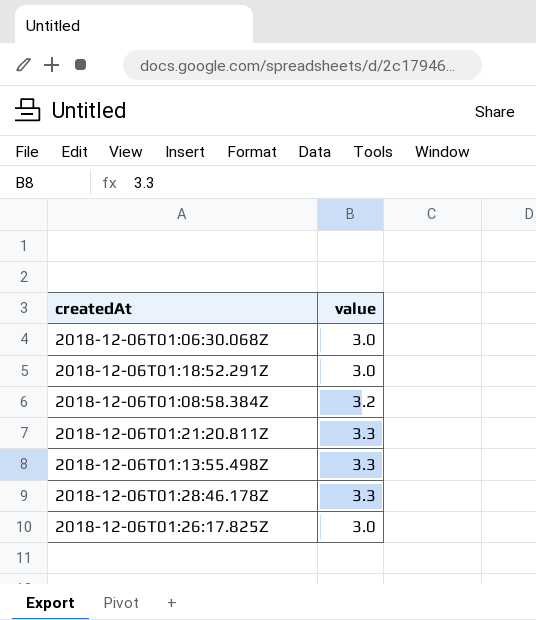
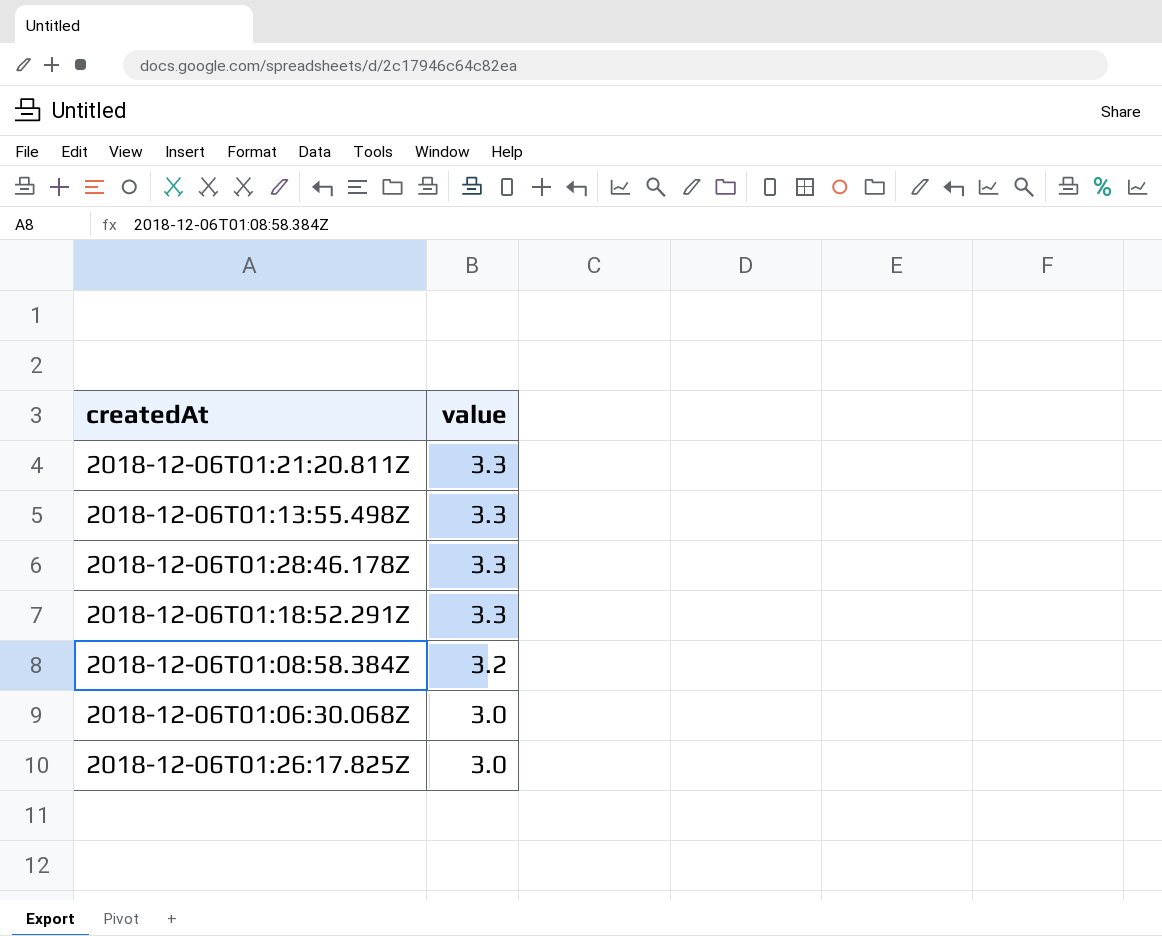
row order: none -> value descending
2018-12-06T01:18:52.291Z | value: 3.0 -> 3.3

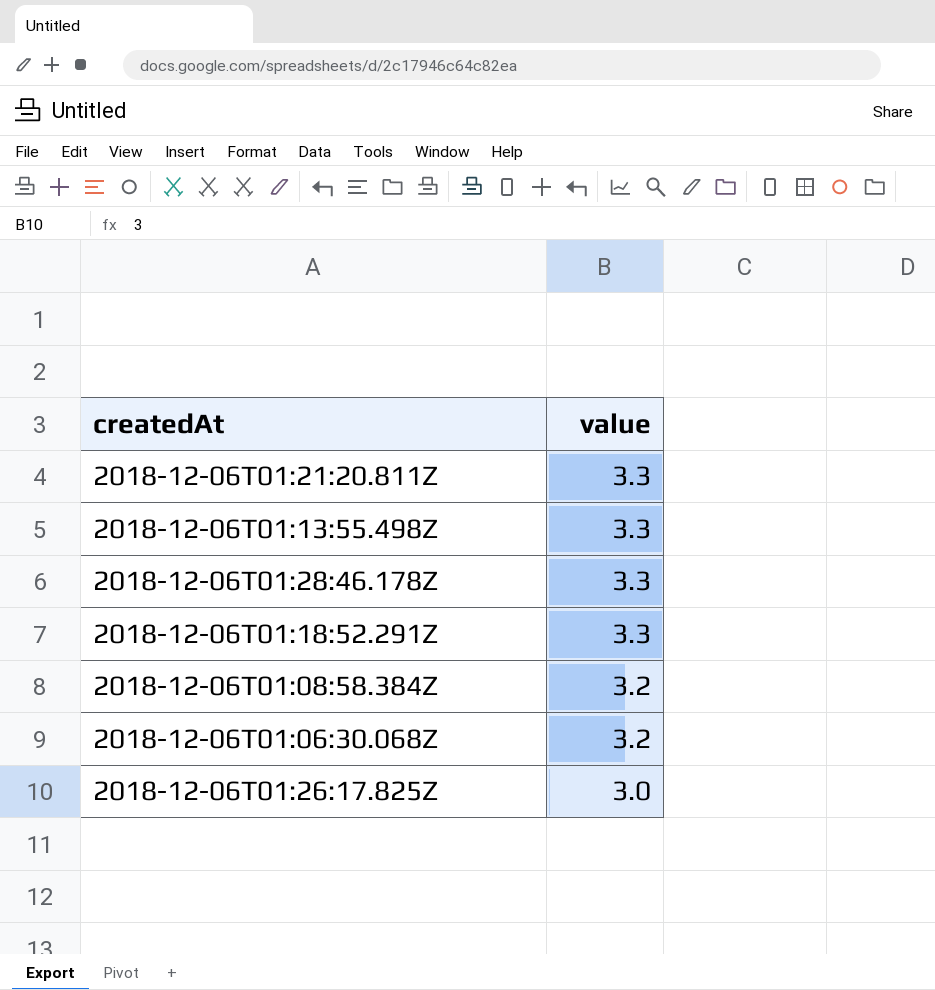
2018-12-06T01:06:30.068Z | value: 3.0 -> 3.2

